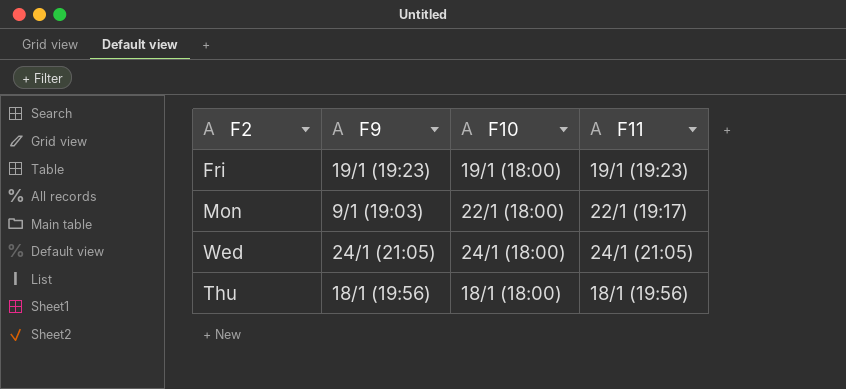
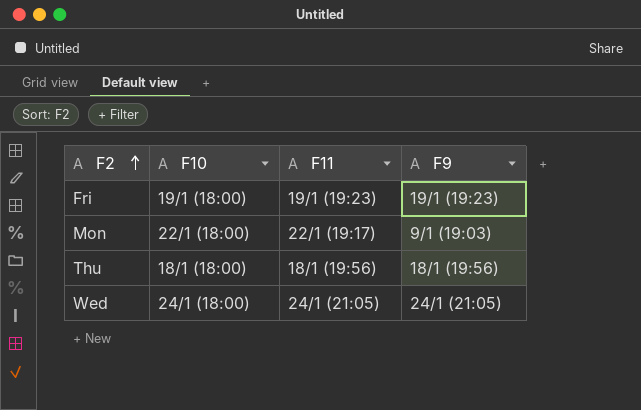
row order: none -> F2 ascending
column F9 | position: 2 -> 4

